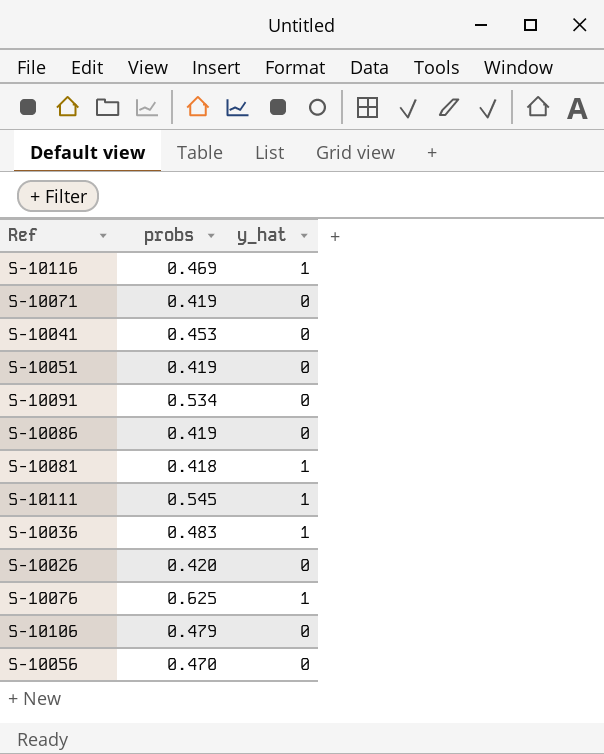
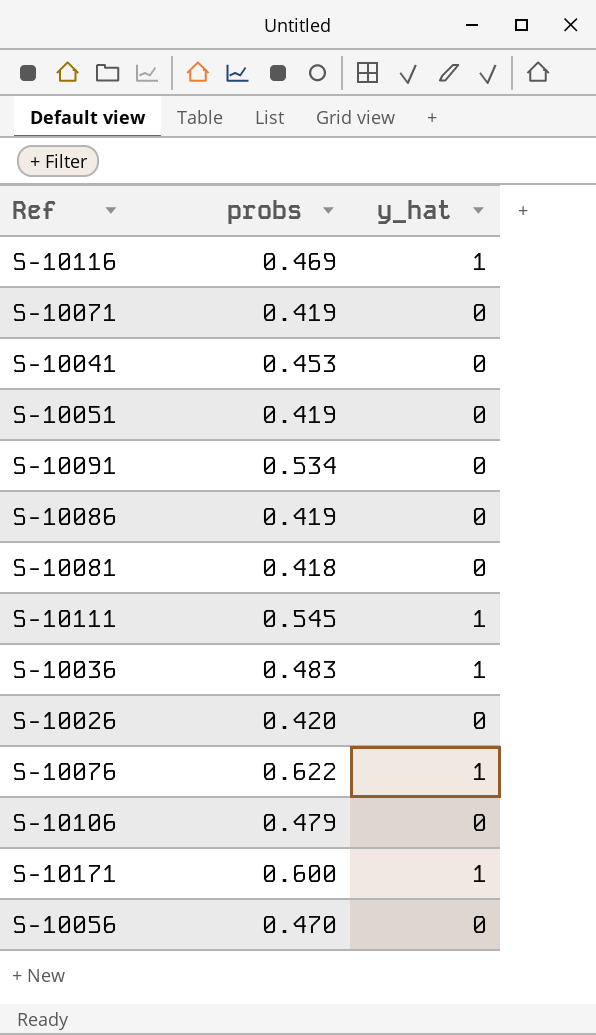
S-10081 | y_hat: 1 -> 0
S-10076 | probs: 0.625 -> 0.622
row S-10171: none -> 0.600 | 1

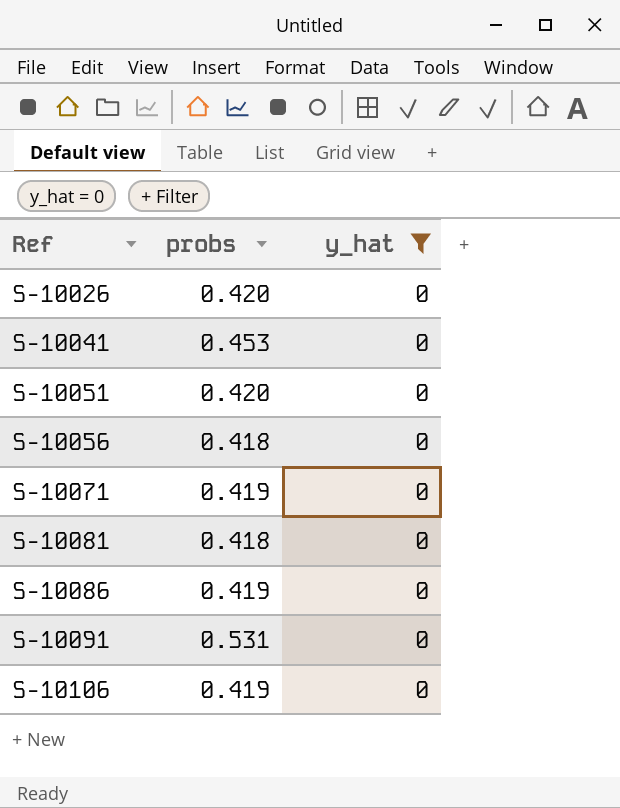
filter: none -> y_hat = 0
row order: none -> Ref ascending
S-10051 | probs: 0.419 -> 0.420
S-10056 | probs: 0.470 -> 0.418
S-10091 | probs: 0.534 -> 0.531
S-10106 | probs: 0.479 -> 0.419

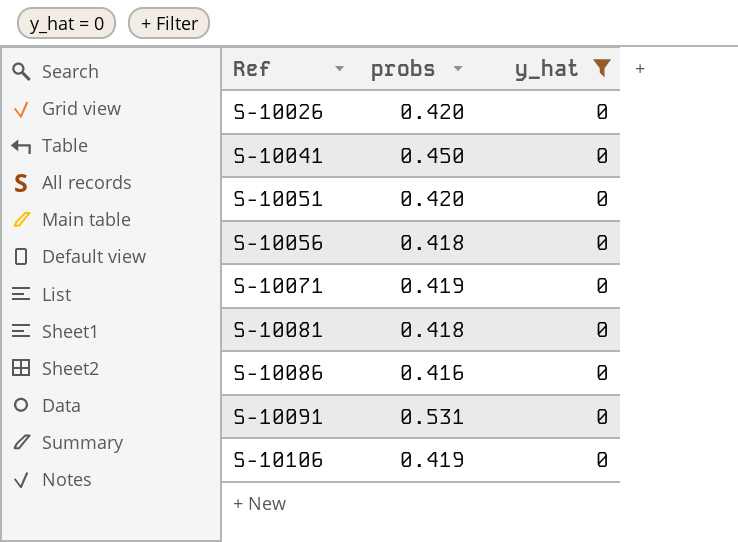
S-10041 | probs: 0.453 -> 0.450
S-10086 | probs: 0.419 -> 0.416

